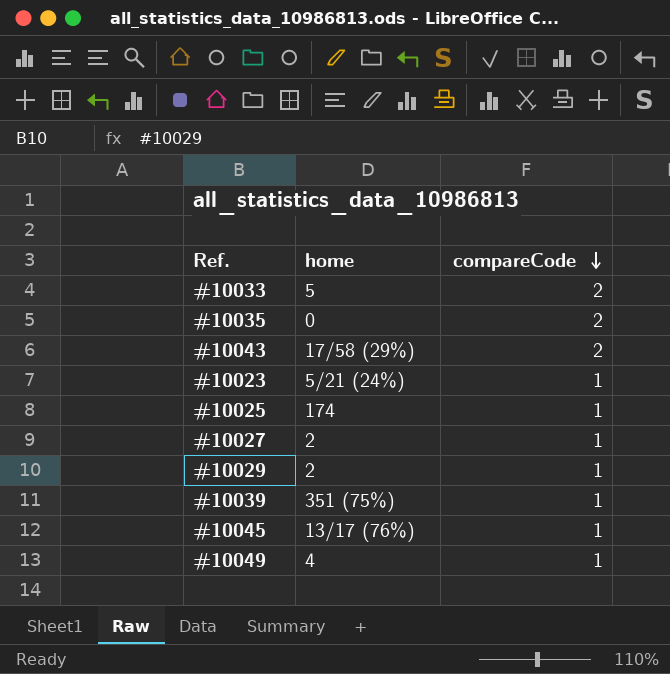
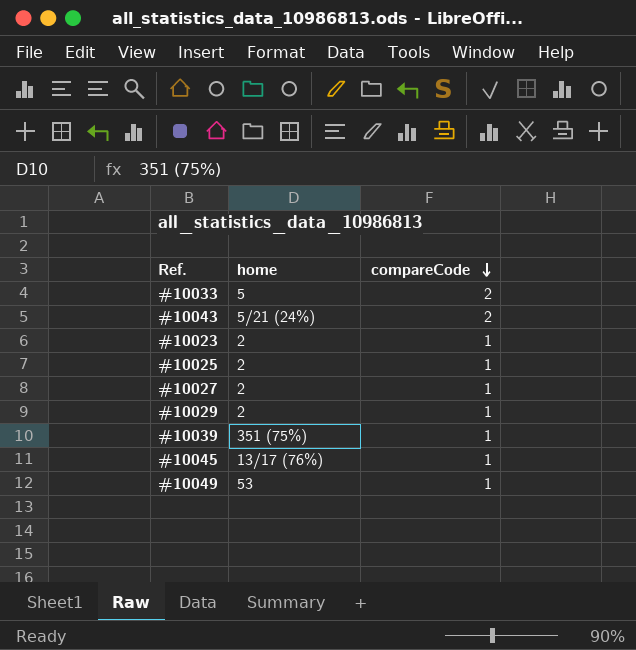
row #10035: 0 | 2 -> none
#10043 | home: 17/58 (29%) -> 5/21 (24%)
#10023 | home: 5/21 (24%) -> 2
#10025 | home: 174 -> 2
#10049 | home: 4 -> 53

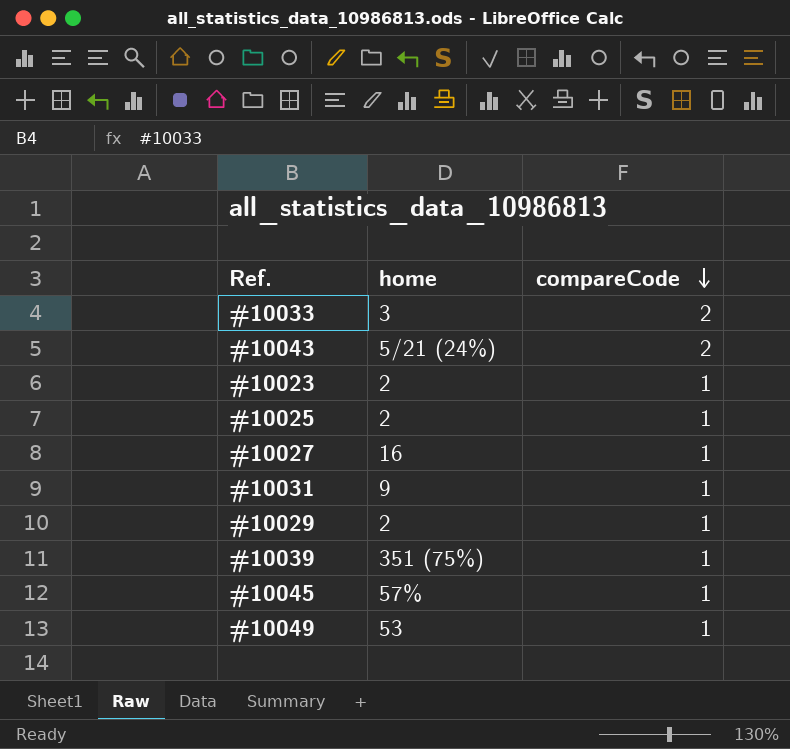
#10033 | home: 5 -> 3
#10027 | home: 2 -> 16
row #10031: none -> 9 | 1
#10045 | home: 13/17 (76%) -> 57%

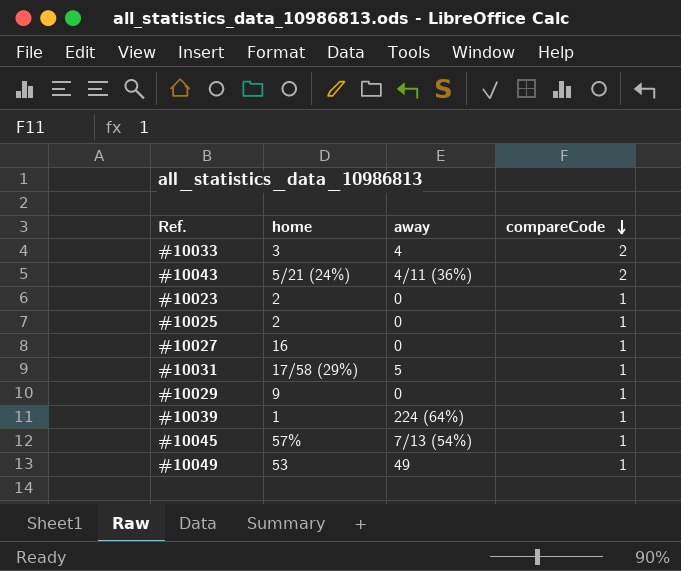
column away | position: none -> 3
#10031 | home: 9 -> 17/58 (29%)
#10029 | home: 2 -> 9
#10039 | home: 351 (75%) -> 1

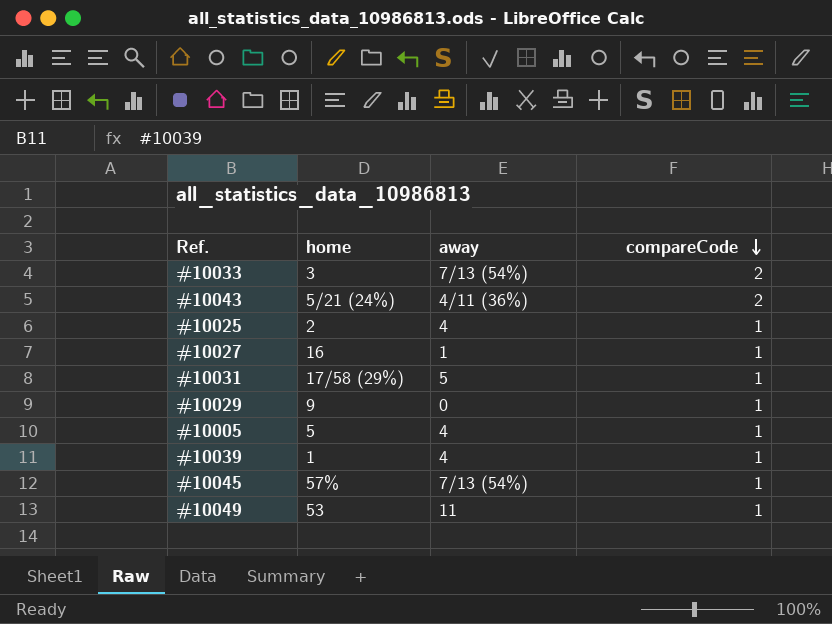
row #10023: 2 | 0 | 1 -> none
#10033 | away: 4 -> 7/13 (54%)
#10025 | away: 0 -> 4
#10027 | away: 0 -> 1
row #10005: none -> 5 | 4 | 1
#10039 | away: 224 (64%) -> 4
#10049 | away: 49 -> 11

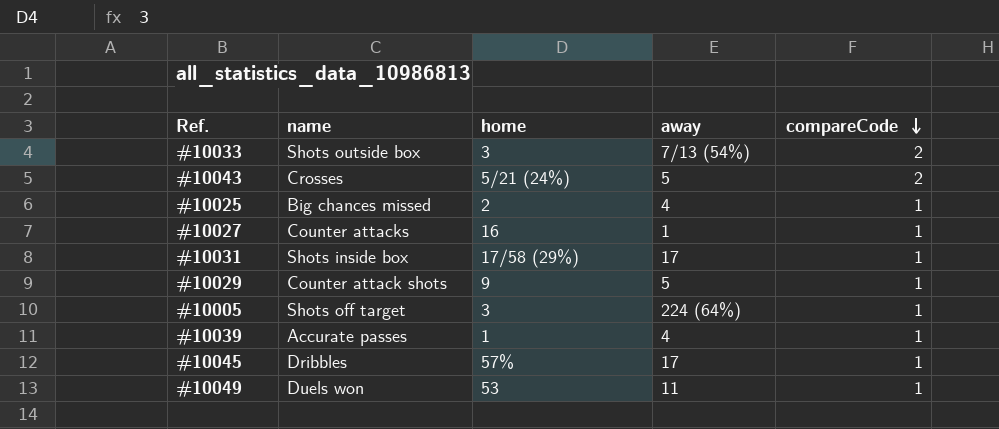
column name | position: none -> 2
#10043 | away: 4/11 (36%) -> 5
#10031 | away: 5 -> 17
#10029 | away: 0 -> 5
#10005 | home: 5 -> 3
#10005 | away: 4 -> 224 (64%)
#10045 | away: 7/13 (54%) -> 17

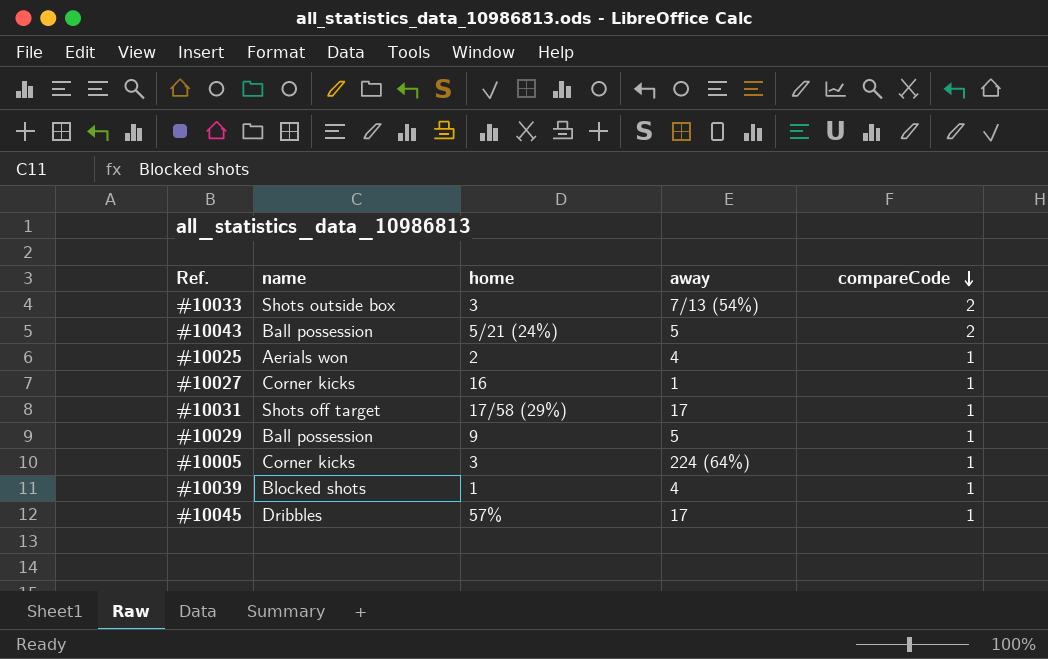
row #10049: Duels won | 53 | 11 | 1 -> none
#10043 | name: Crosses -> Ball possession
#10025 | name: Big chances missed -> Aerials won
#10027 | name: Counter attacks -> Corner kicks
#10031 | name: Shots inside box -> Shots off target
#10029 | name: Counter attack shots -> Ball possession
#10005 | name: Shots off target -> Corner kicks
#10039 | name: Accurate passes -> Blocked shots

